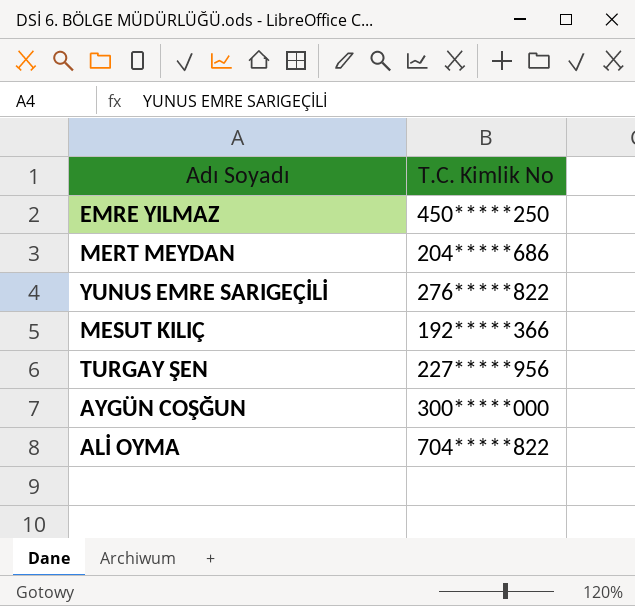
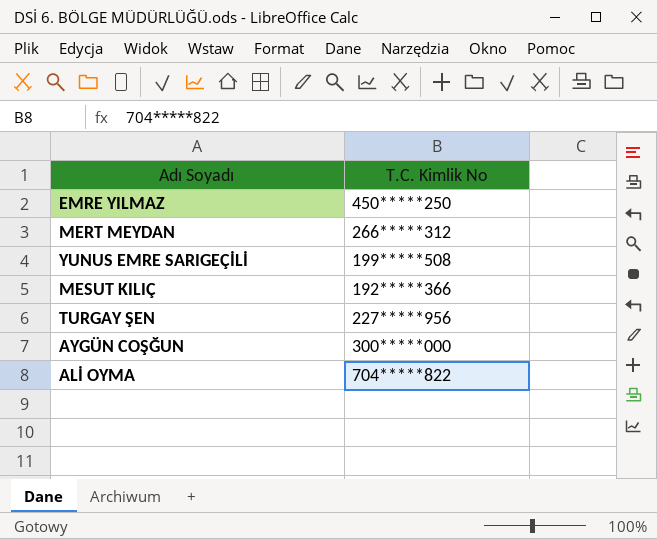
MERT MEYDAN | T.C. Kimlik No: 204*****686 -> 266*****312
YUNUS EMRE SARIGEÇİLİ | T.C. Kimlik No: 276*****822 -> 199*****508

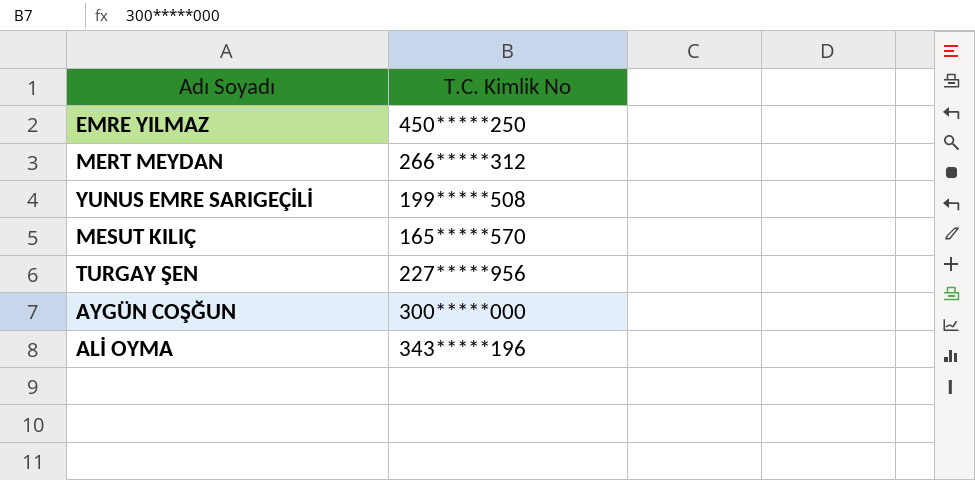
MESUT KILIÇ | T.C. Kimlik No: 192*****366 -> 165*****570
ALİ OYMA | T.C. Kimlik No: 704*****822 -> 343*****196

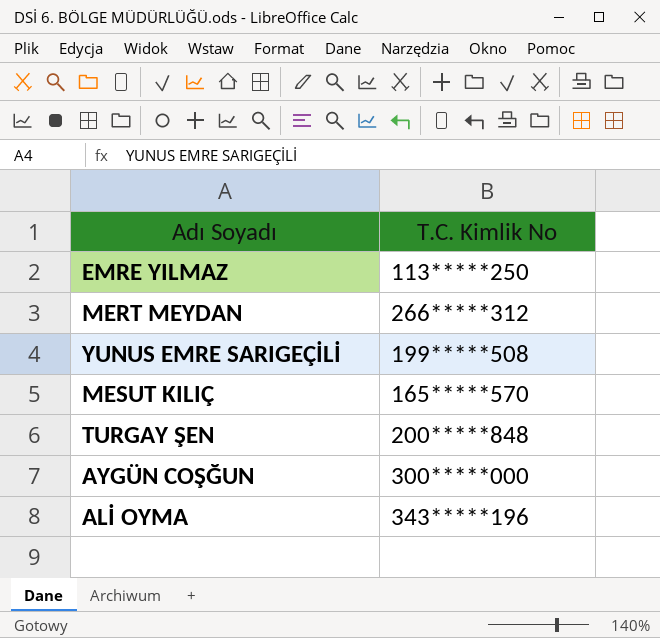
EMRE YILMAZ | T.C. Kimlik No: 450*****250 -> 113*****250
TURGAY ŞEN | T.C. Kimlik No: 227*****956 -> 200*****848

